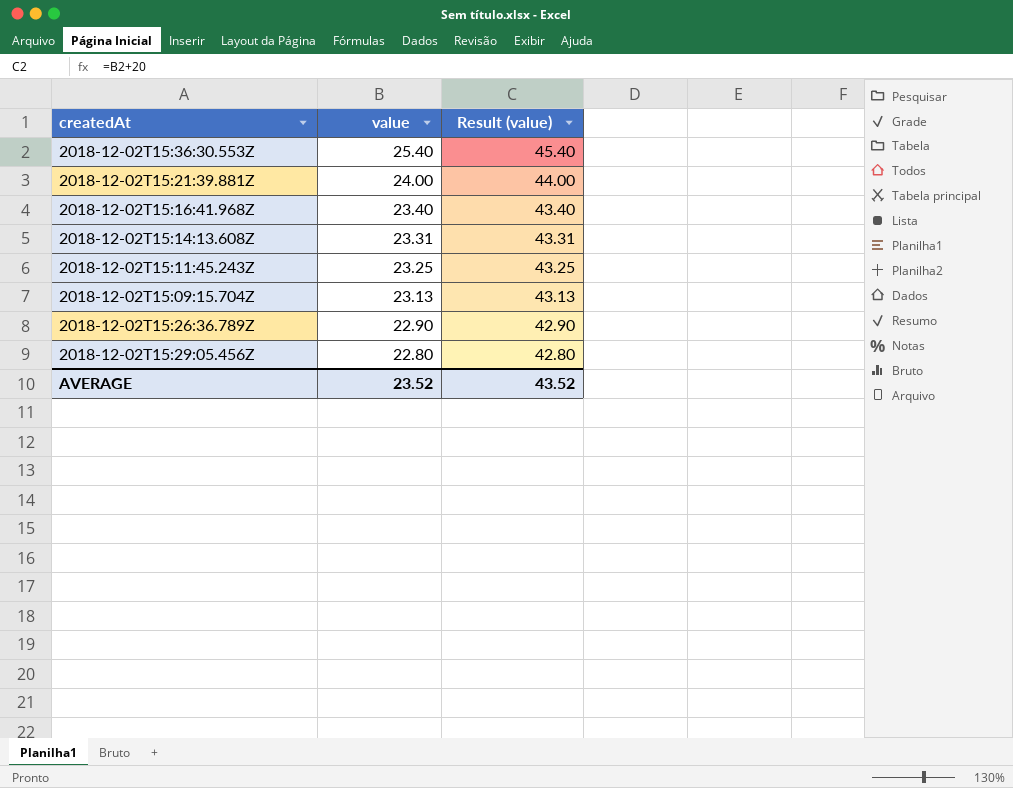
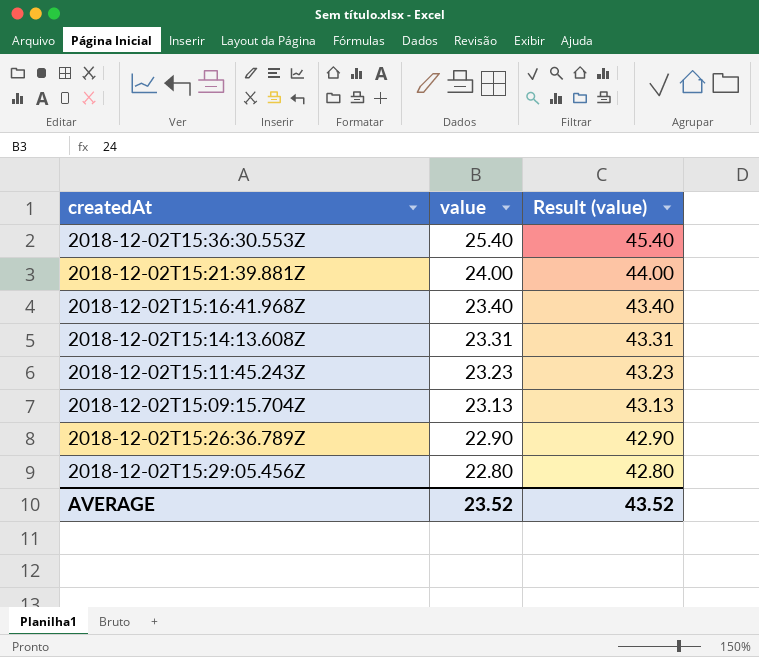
2018-12-02T15:11:45.243Z | value: 23.25 -> 23.23
2018-12-02T15:11:45.243Z | Result (value): 43.25 -> 43.23

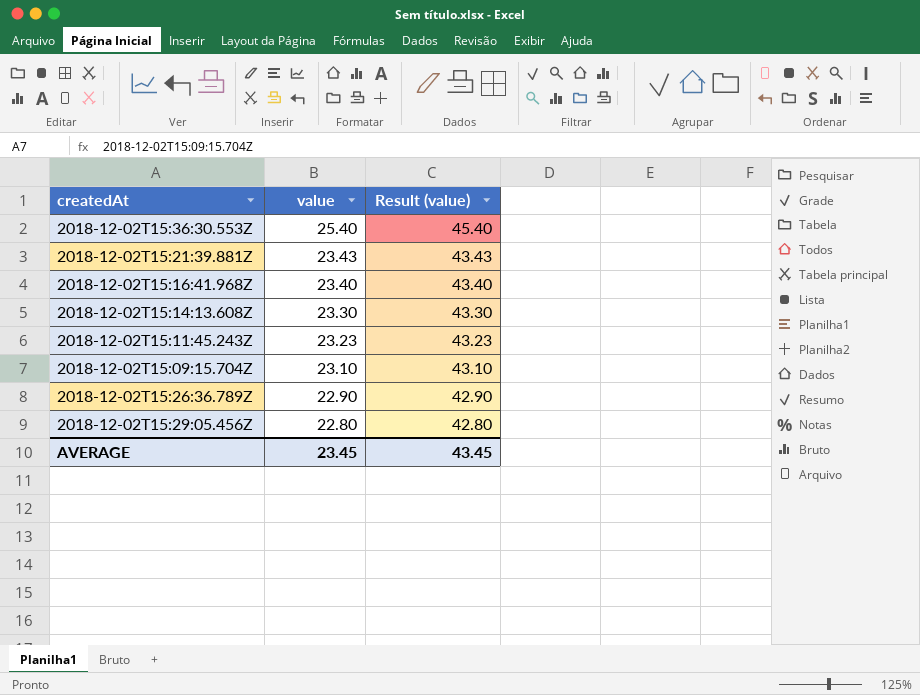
2018-12-02T15:21:39.881Z | value: 24.00 -> 23.43
2018-12-02T15:21:39.881Z | Result (value): 44.00 -> 43.43
2018-12-02T15:14:13.608Z | value: 23.31 -> 23.30
2018-12-02T15:14:13.608Z | Result (value): 43.31 -> 43.30
2018-12-02T15:09:15.704Z | value: 23.13 -> 23.10
2018-12-02T15:09:15.704Z | Result (value): 43.13 -> 43.10
AVERAGE | value: 23.52 -> 23.45
AVERAGE | Result (value): 43.52 -> 43.45

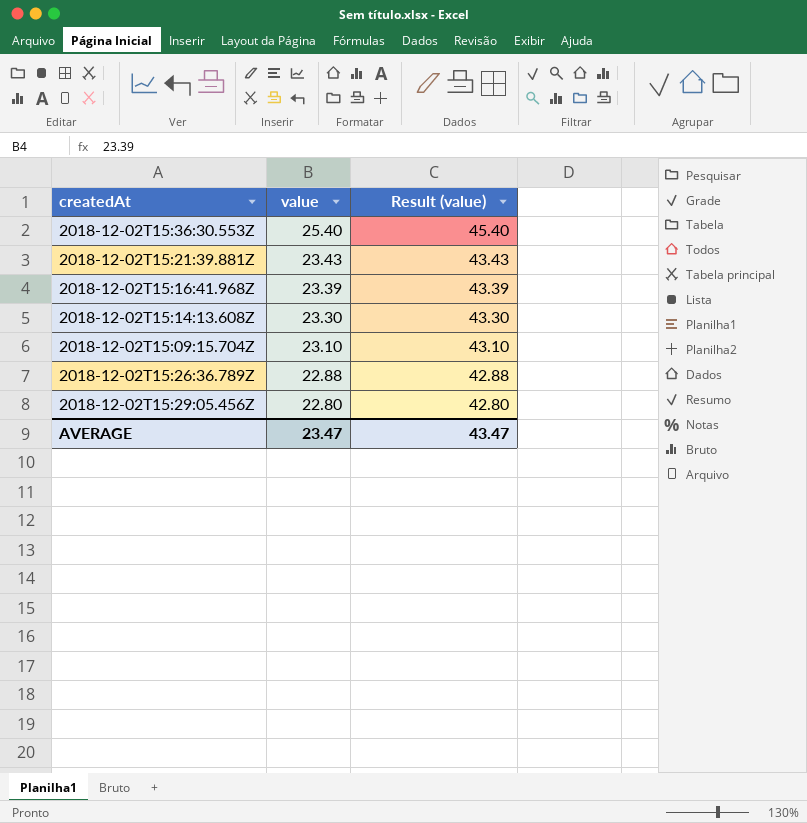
row 2018-12-02T15:11:45.243Z: 23.23 | 43.23 -> none
2018-12-02T15:16:41.968Z | value: 23.40 -> 23.39
2018-12-02T15:16:41.968Z | Result (value): 43.40 -> 43.39
2018-12-02T15:26:36.789Z | value: 22.90 -> 22.88
2018-12-02T15:26:36.789Z | Result (value): 42.90 -> 42.88
AVERAGE | value: 23.45 -> 23.47
AVERAGE | Result (value): 43.45 -> 43.47

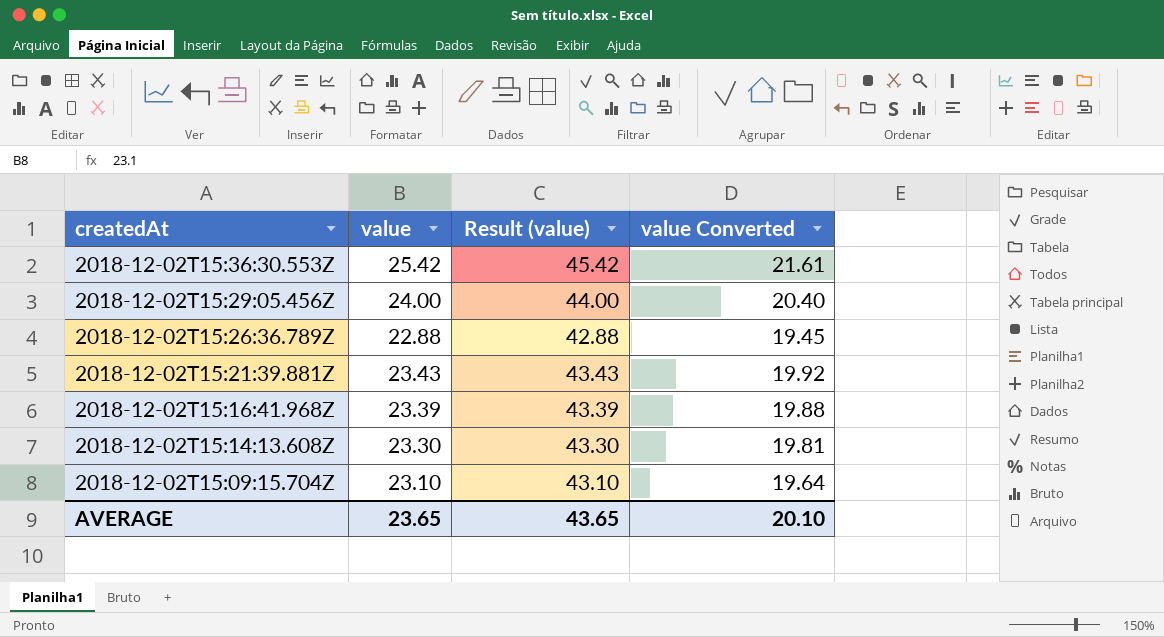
row order: value descending -> createdAt descending
column value Converted | formula: none -> [value] * 0.85
2018-12-02T15:36:30.553Z | value: 25.40 -> 25.42
2018-12-02T15:36:30.553Z | Result (value): 45.40 -> 45.42
2018-12-02T15:29:05.456Z | value: 22.80 -> 24.00
2018-12-02T15:29:05.456Z | Result (value): 42.80 -> 44.00
AVERAGE | value: 23.47 -> 23.65
AVERAGE | Result (value): 43.47 -> 43.65

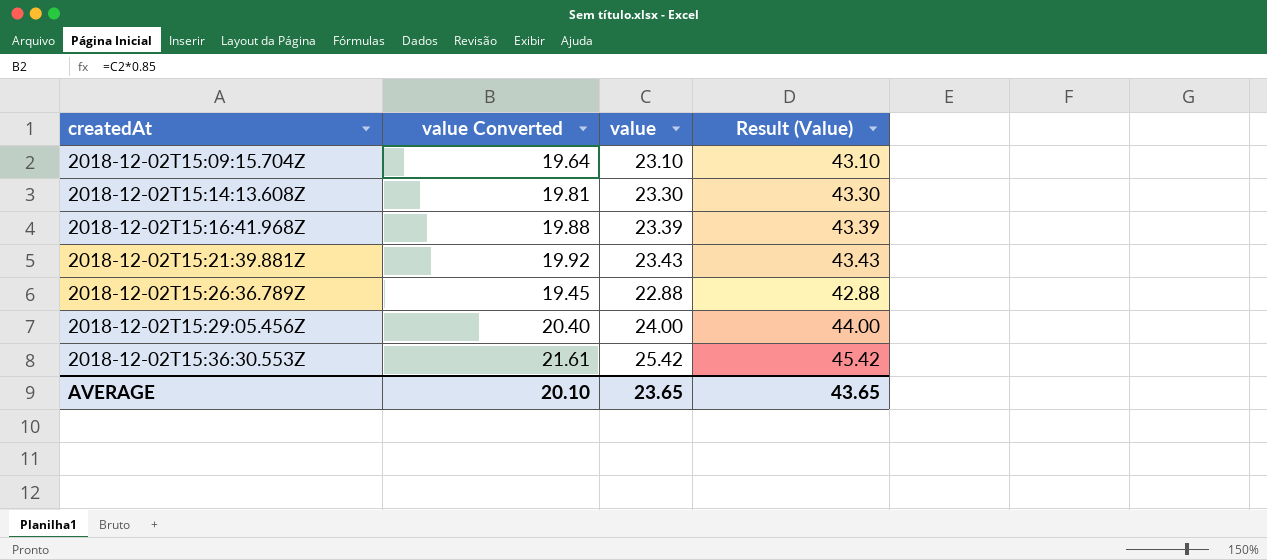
row order: createdAt descending -> createdAt ascending
column value Converted | position: 4 -> 2
column name: Result (value) -> Result (Value)

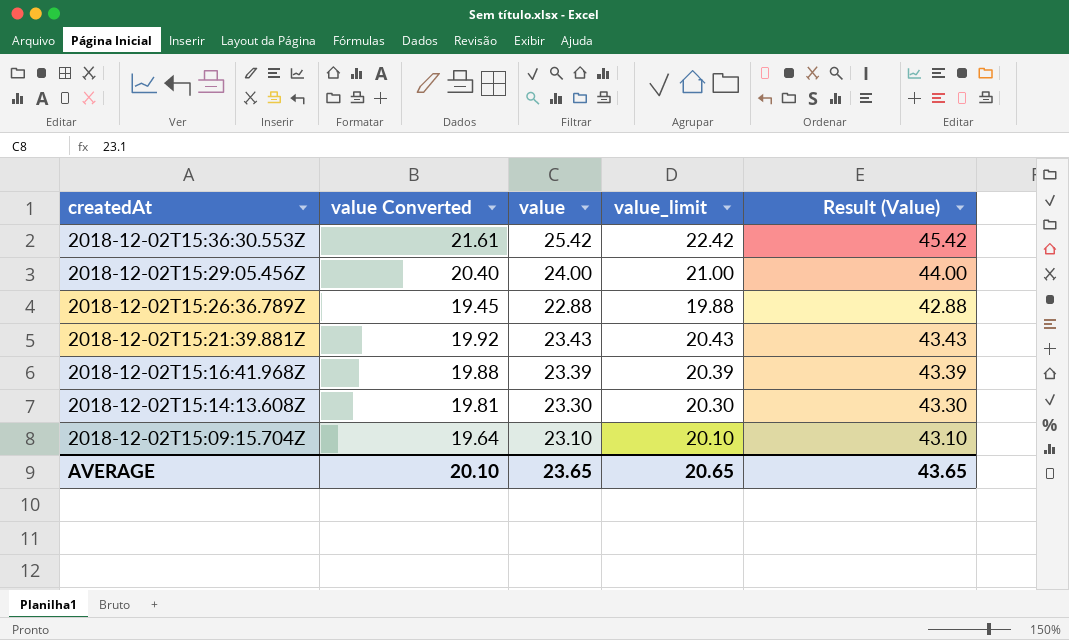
row order: createdAt ascending -> createdAt descending
column value_limit | formula: none -> [value] - 3

